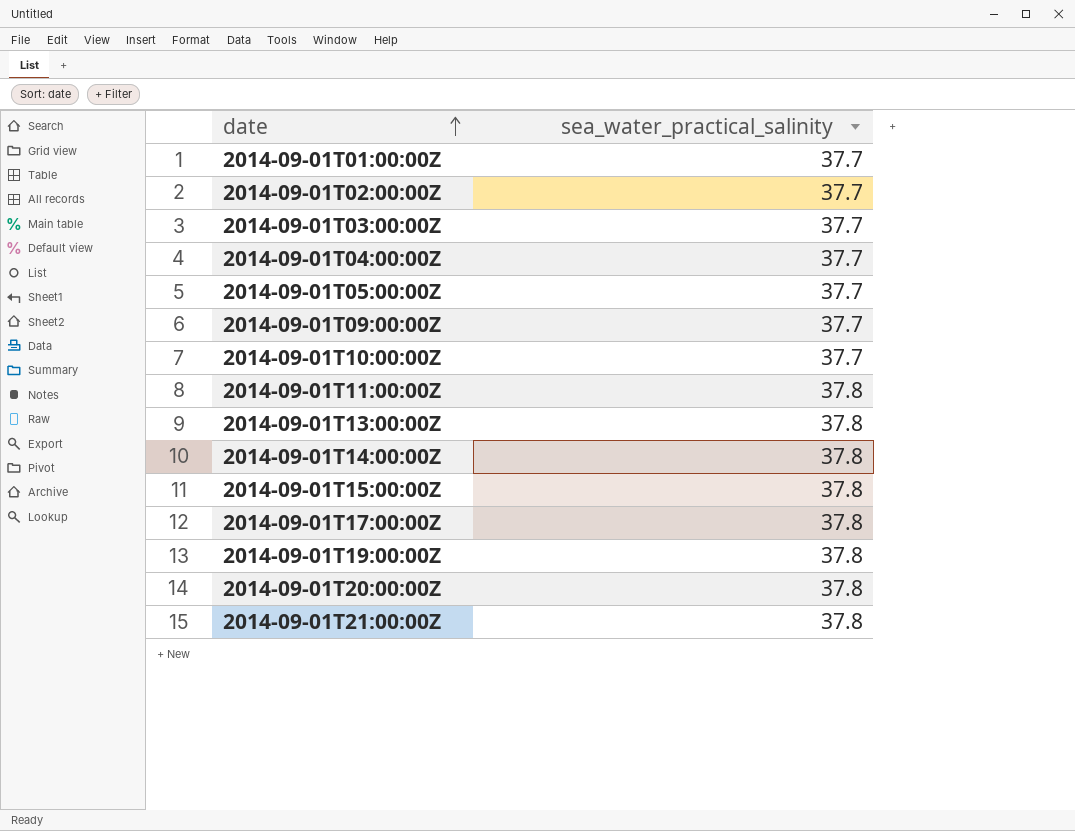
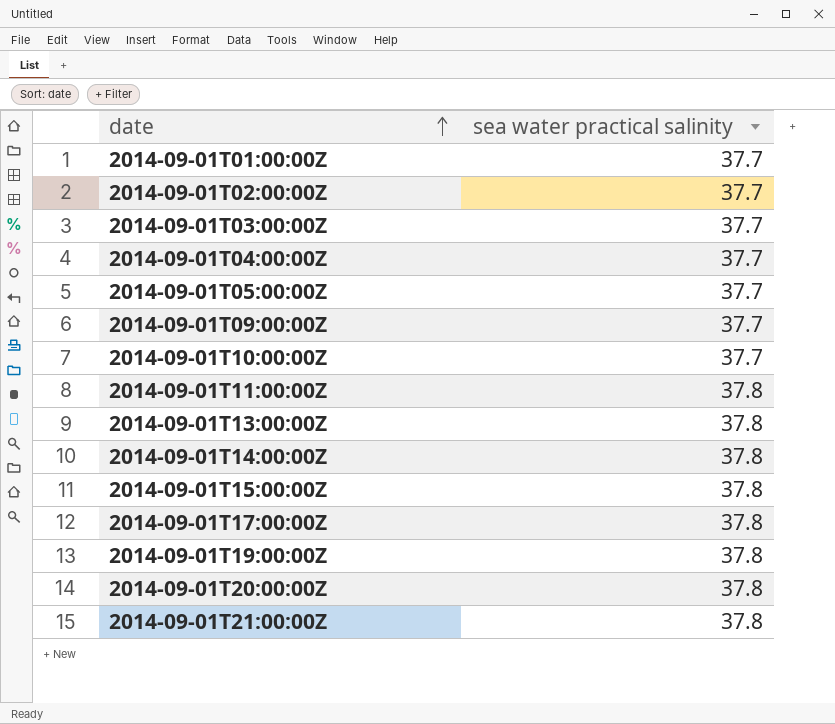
column name: sea_water_practical_salinity -> sea water practical salinity

